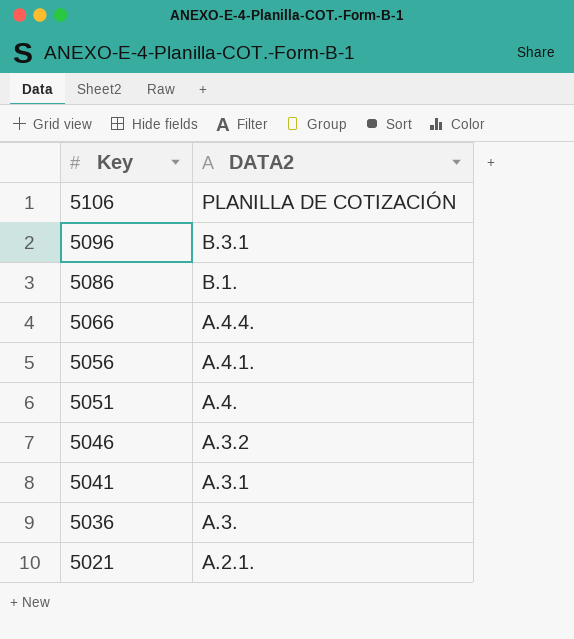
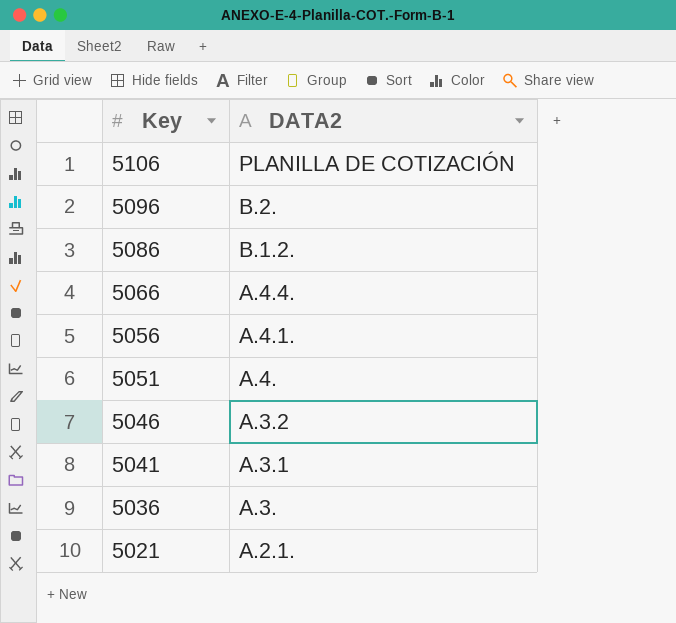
5096 | DATA2: B.3.1 -> B.2.
5086 | DATA2: B.1. -> B.1.2.

